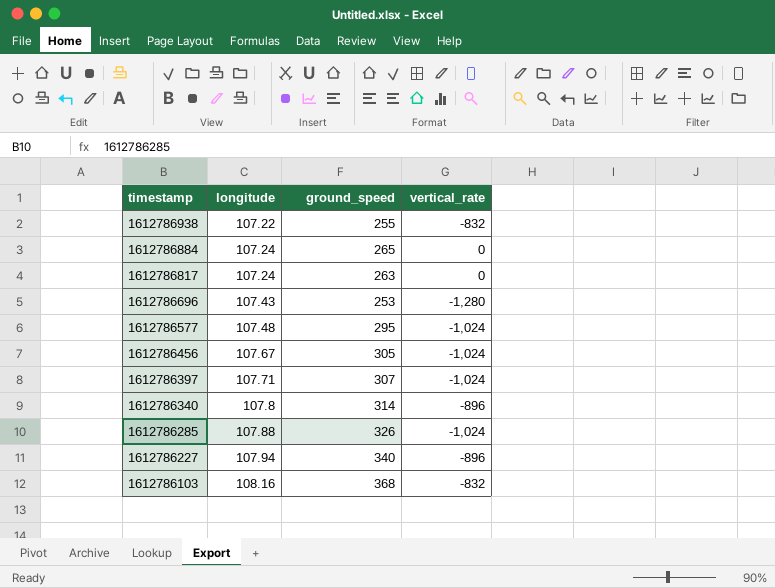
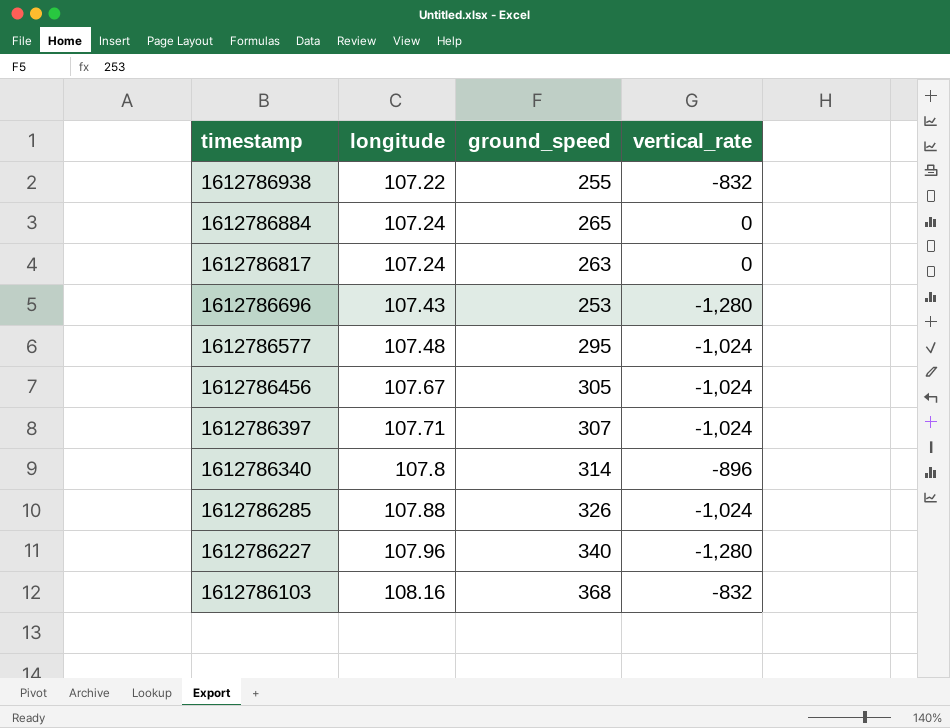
1612786227 | longitude: 107.94 -> 107.96
1612786227 | vertical_rate: -896 -> -1,280

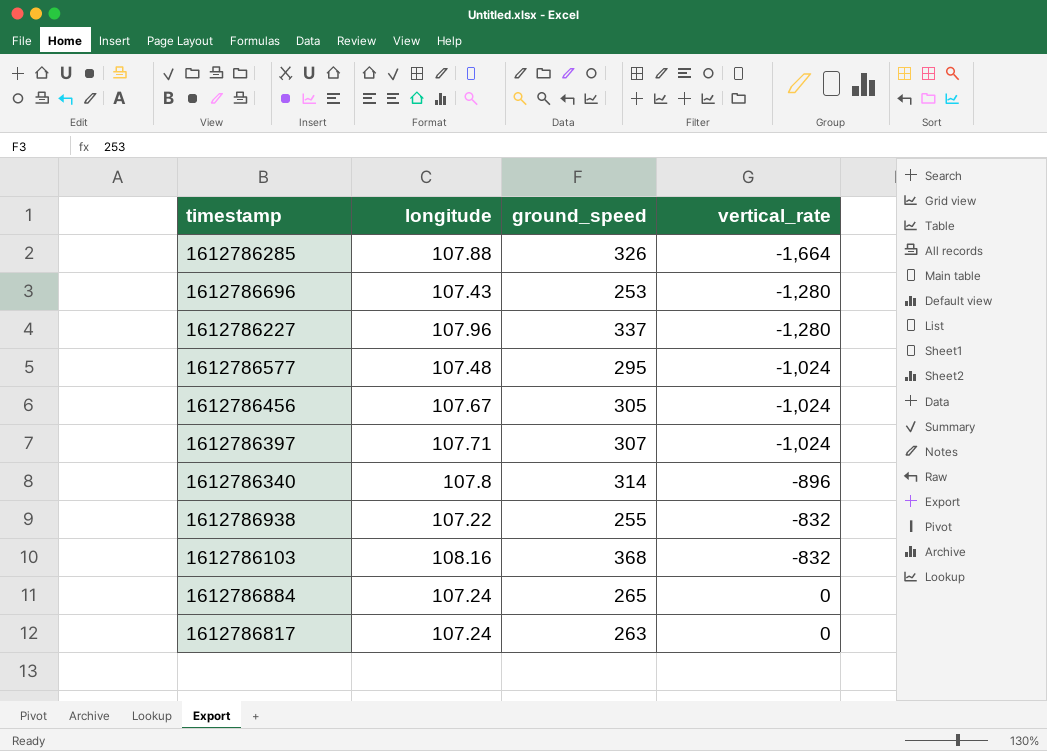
row order: timestamp descending -> vertical_rate ascending
1612786285 | vertical_rate: -1,024 -> -1,664
1612786227 | ground_speed: 340 -> 337

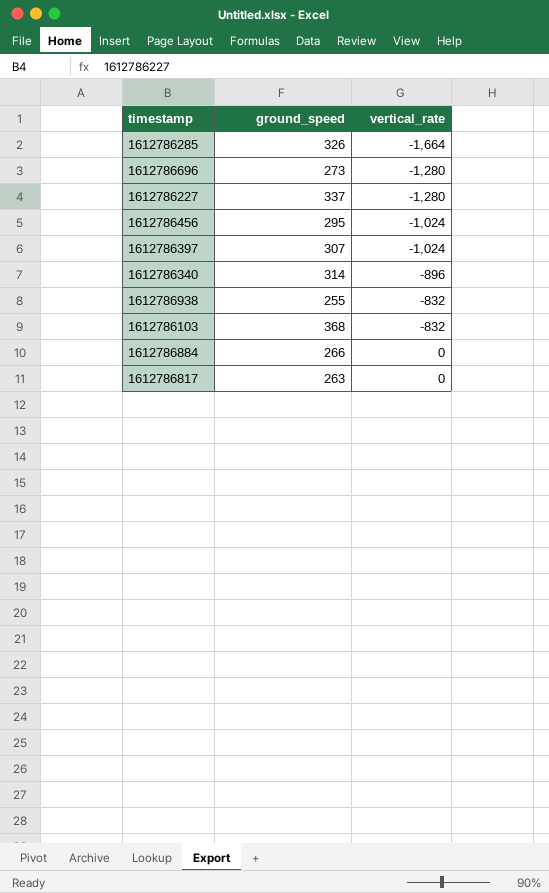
column longitude | position: 2 -> none
row 1612786577: 107.48 | 295 | -1,024 -> none
1612786696 | ground_speed: 253 -> 273
1612786456 | ground_speed: 305 -> 295
1612786884 | ground_speed: 265 -> 266

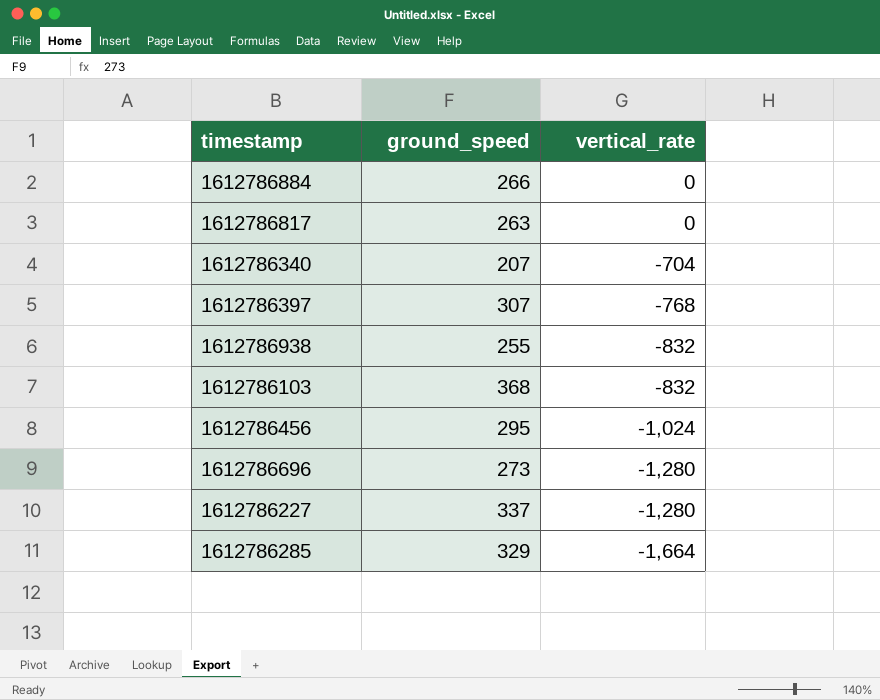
row order: vertical_rate ascending -> vertical_rate descending
1612786340 | ground_speed: 314 -> 207
1612786340 | vertical_rate: -896 -> -704
1612786397 | vertical_rate: -1,024 -> -768
1612786285 | ground_speed: 326 -> 329

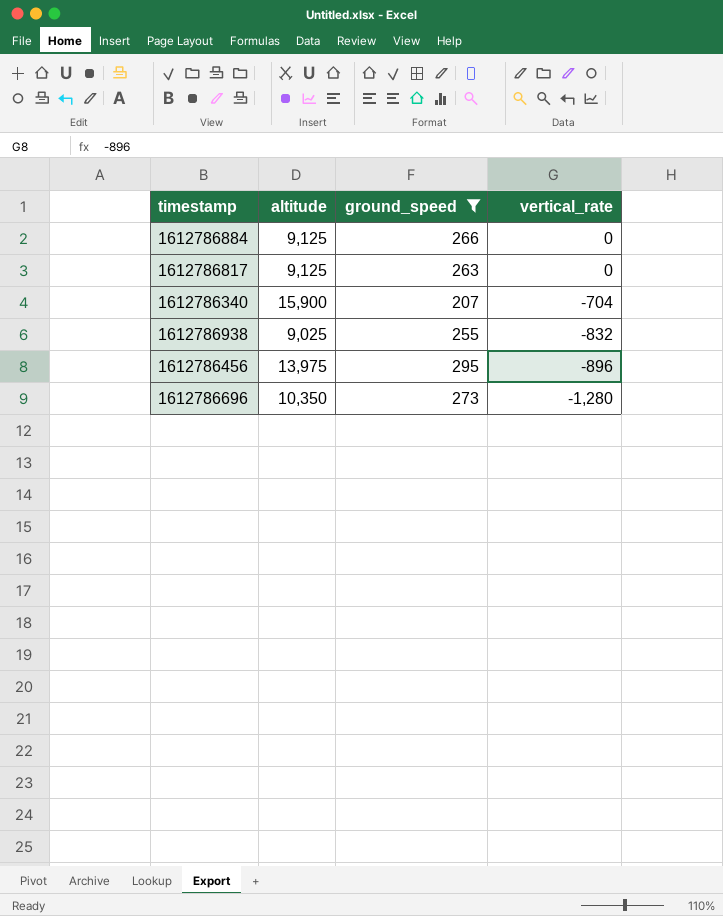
filter: none -> ground_speed <= 295
column altitude | position: none -> 2
1612786456 | vertical_rate: -1,024 -> -896

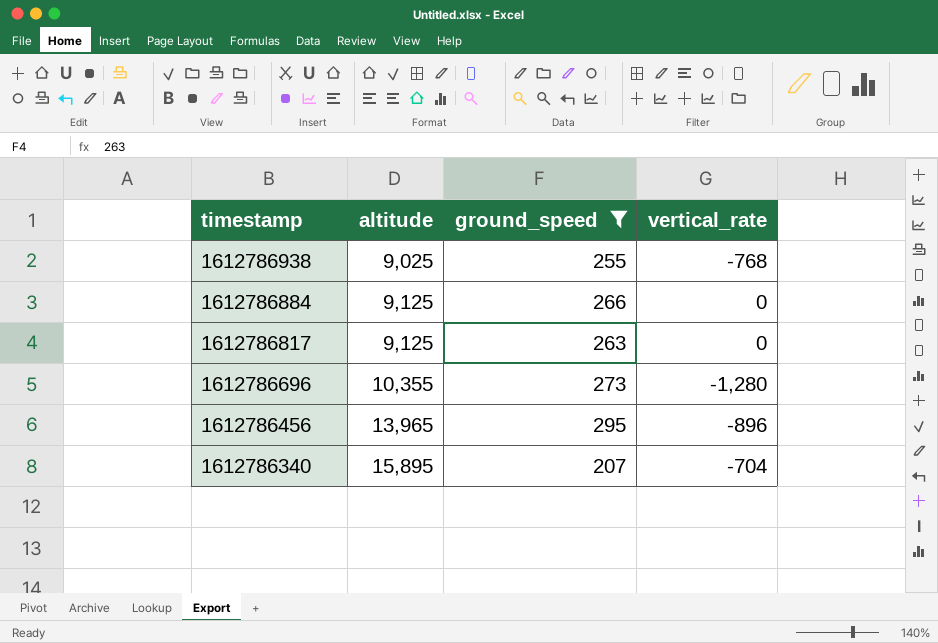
row order: vertical_rate descending -> timestamp descending
1612786938 | vertical_rate: -832 -> -768
1612786696 | altitude: 10,350 -> 10,355
1612786456 | altitude: 13,975 -> 13,965
1612786340 | altitude: 15,900 -> 15,895

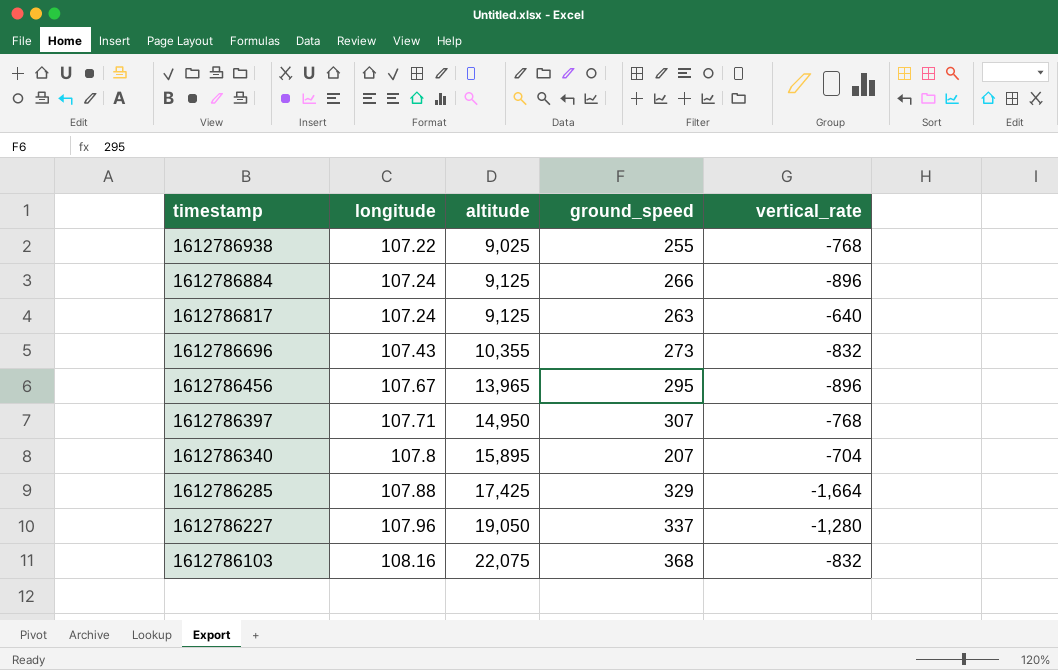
filter: ground_speed <= 295 -> none
column longitude | position: none -> 2
1612786884 | vertical_rate: 0 -> -896
1612786817 | vertical_rate: 0 -> -640
1612786696 | vertical_rate: -1,280 -> -832

